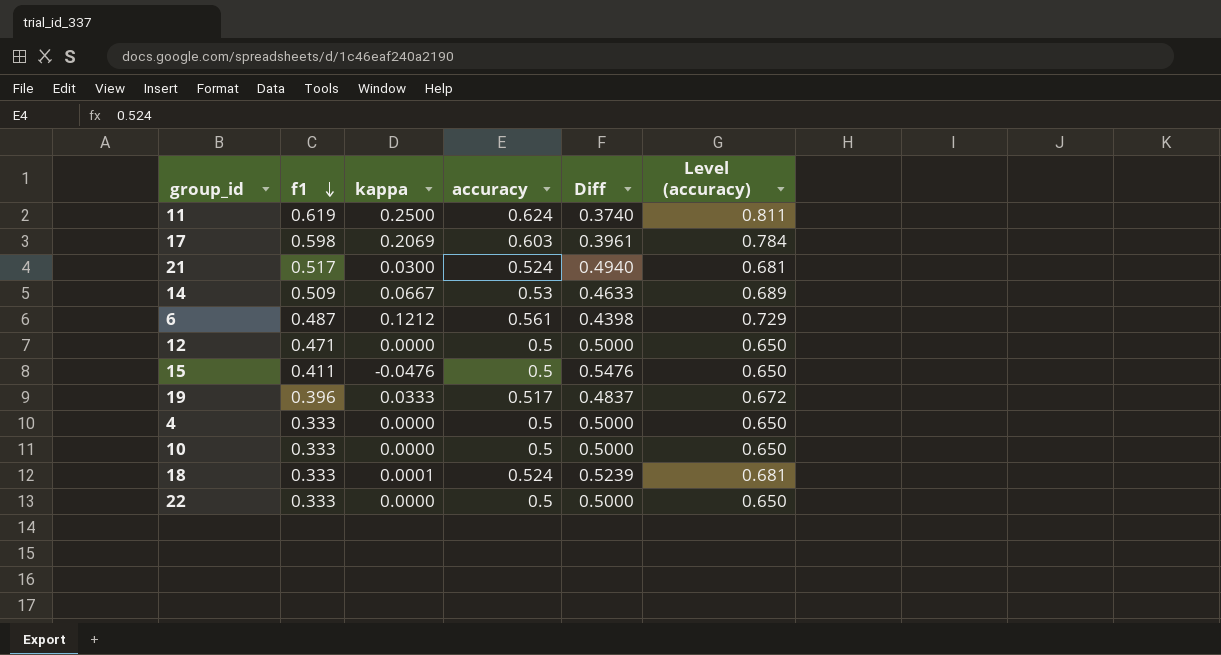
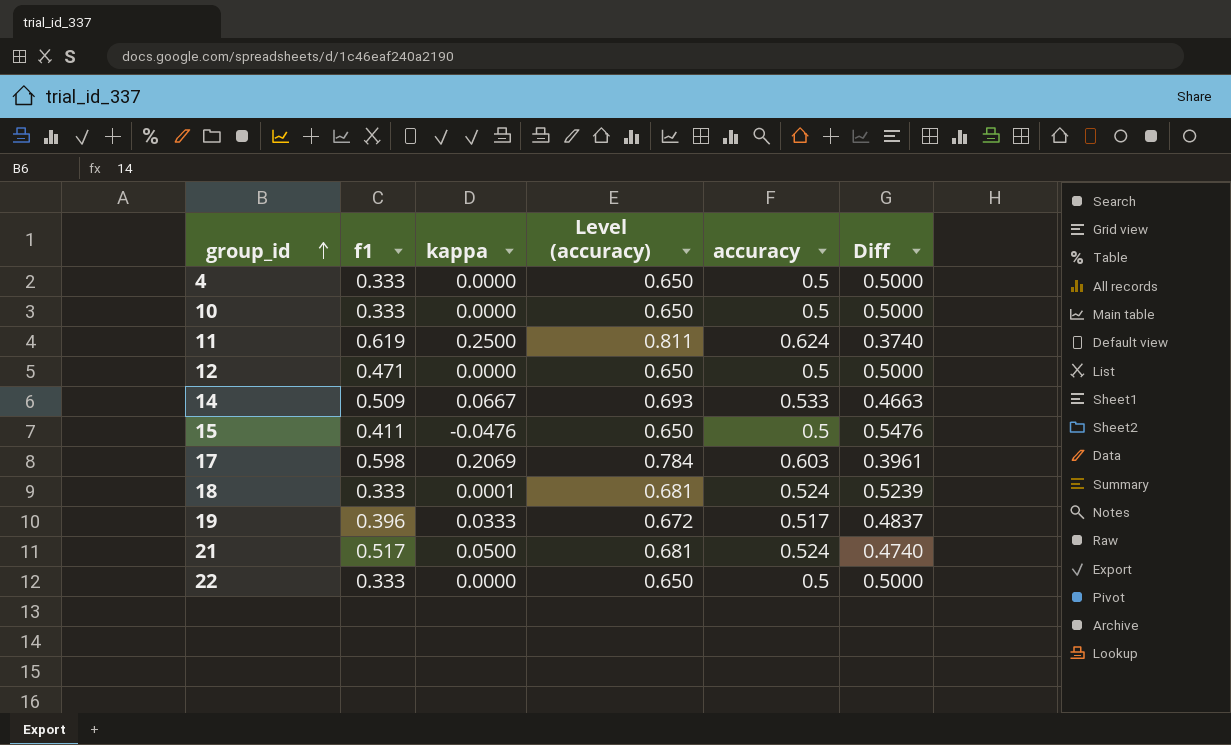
row order: f1 descending -> group_id ascending
column Level (accuracy) | position: 6 -> 4
row 6: 0.487 | 0.1212 | 0.561 | 0.4398 | 0.729 -> none
14 | Level (accuracy): 0.689 -> 0.693
14 | accuracy: 0.53 -> 0.533
14 | Diff: 0.4633 -> 0.4663
21 | kappa: 0.0300 -> 0.0500
21 | Diff: 0.4940 -> 0.4740

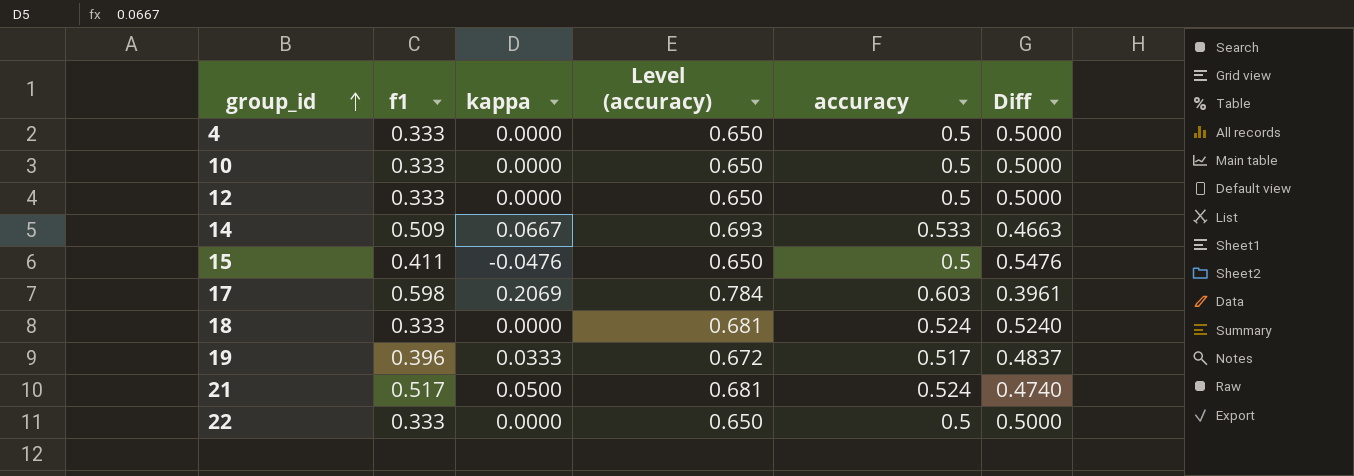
row 11: 0.619 | 0.2500 | 0.811 | 0.624 | 0.3740 -> none
12 | f1: 0.471 -> 0.333
18 | kappa: 0.0001 -> 0.0000
18 | Diff: 0.5239 -> 0.5240

